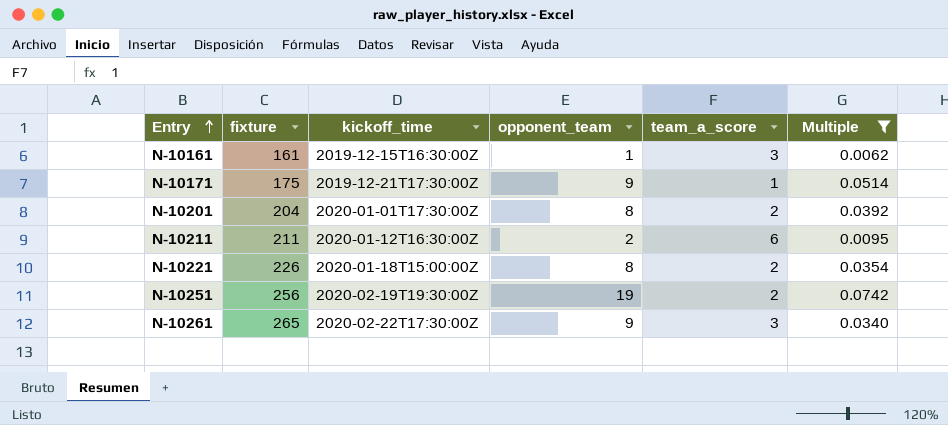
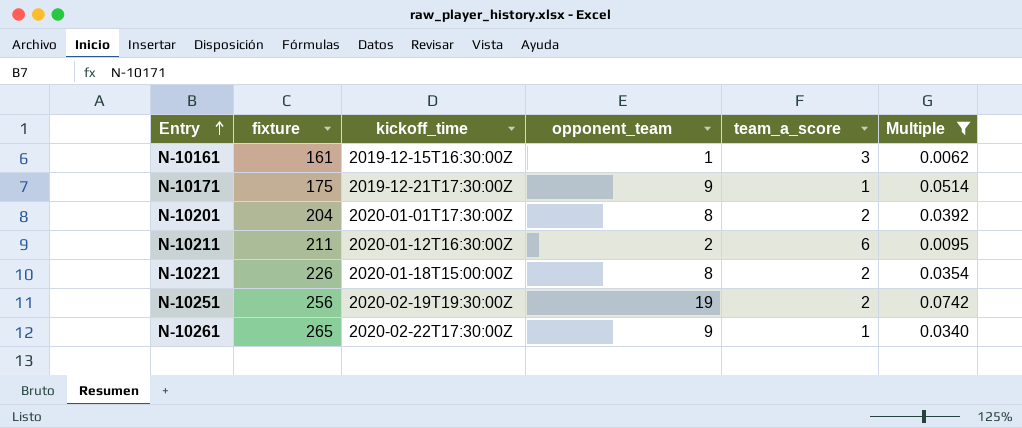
N-10261 | team_a_score: 3 -> 1

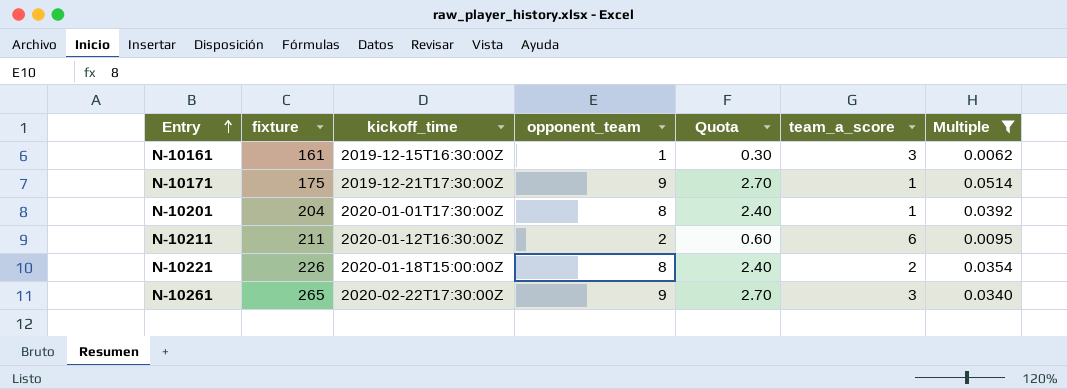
column Quota | formula: none -> [opponent_team] * 0.3
row N-10251: 256 | 2020-02-19T19:30:00Z | 19 | 2 | 0.0742 -> none
N-10201 | team_a_score: 2 -> 1
N-10261 | team_a_score: 1 -> 3

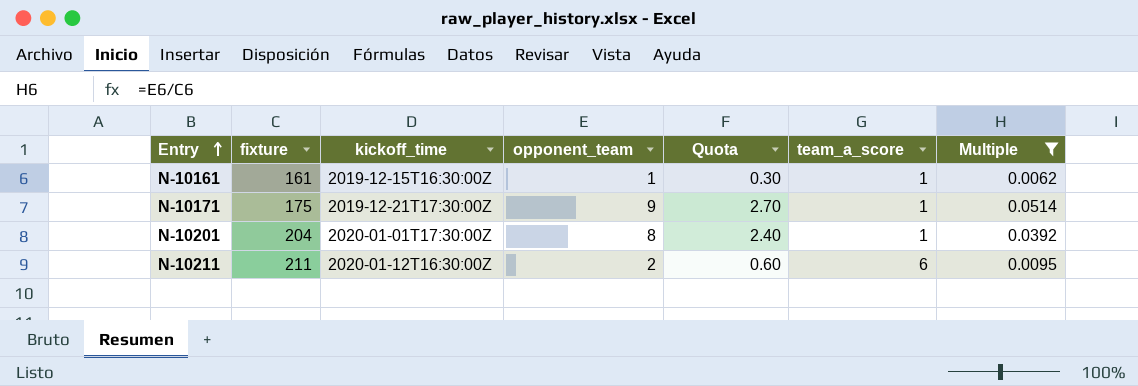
row N-10221: 226 | 2020-01-18T15:00:00Z | 8 | 2.40 | 2 | 0.0354 -> none
row N-10261: 265 | 2020-02-22T17:30:00Z | 9 | 2.70 | 3 | 0.0340 -> none
N-10161 | team_a_score: 3 -> 1

